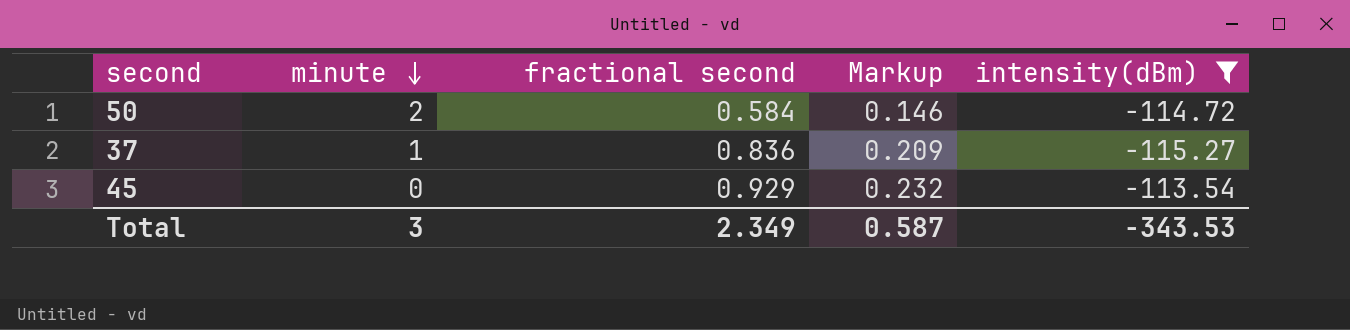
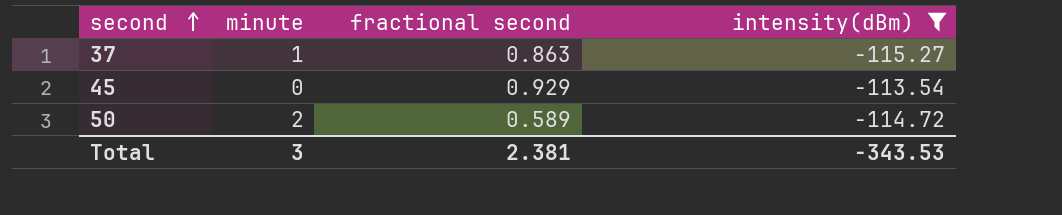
row order: minute descending -> second ascending
column Markup | formula: [fractional second] * 0.25 -> none
37 | fractional second: 0.836 -> 0.863
50 | fractional second: 0.584 -> 0.589
Total | fractional second: 2.349 -> 2.381

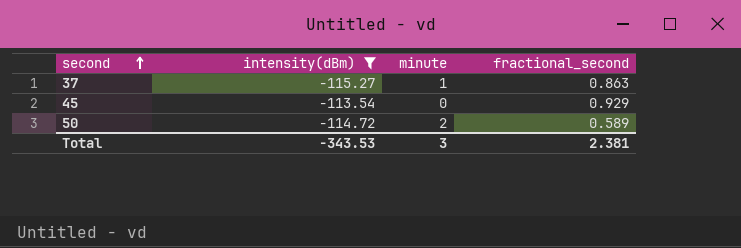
column intensity(dBm) | position: 4 -> 2
column name: fractional second -> fractional_second

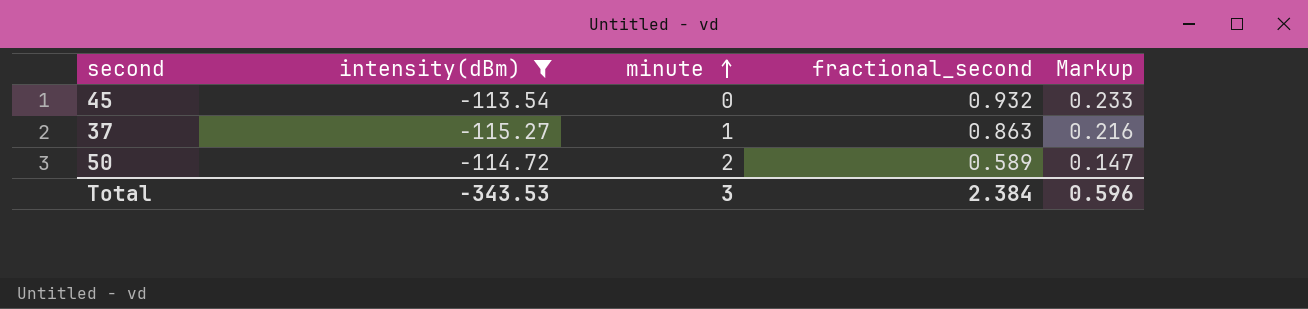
row order: second ascending -> minute ascending
column Markup | formula: none -> [fractional_second] * 0.25
45 | fractional_second: 0.929 -> 0.932
Total | fractional_second: 2.381 -> 2.384

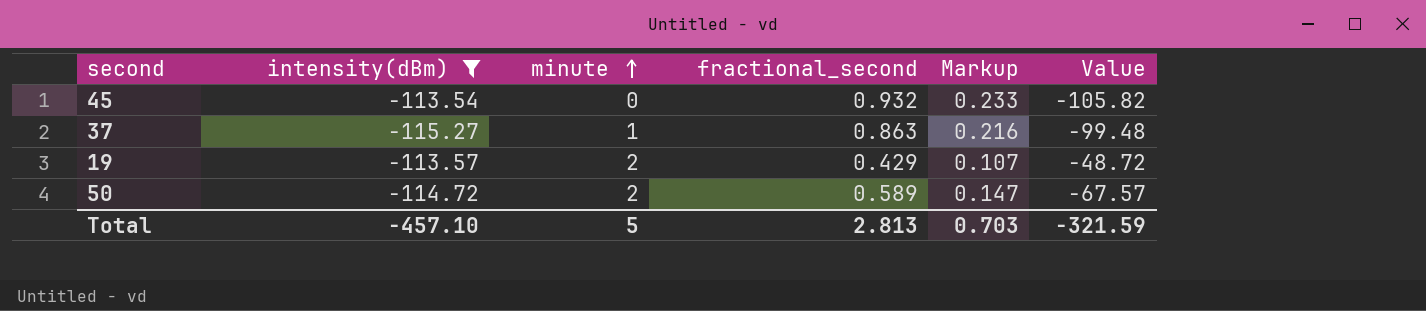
column Value | formula: none -> [intensity(dBm)] * [fractional_second]
row 19: none -> -113.57 | 2 | 0.429 | 0.107 | -48.72
Total | intensity(dBm): -343.53 -> -457.10
Total | minute: 3 -> 5
Total | fractional_second: 2.384 -> 2.813
Total | Markup: 0.596 -> 0.703

